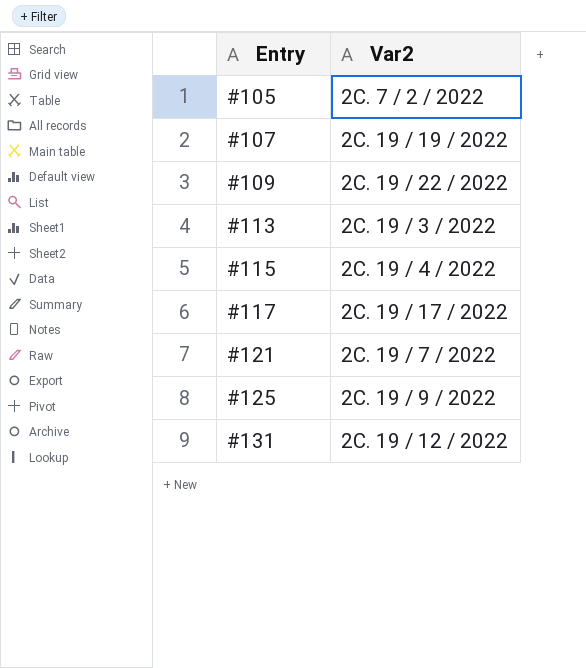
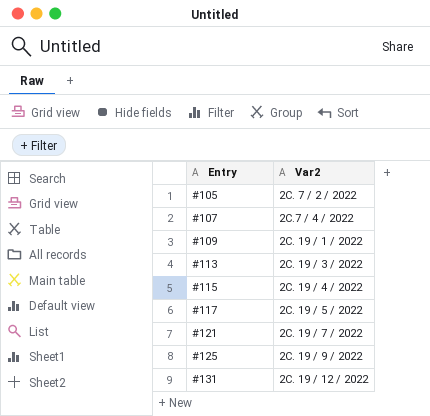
#107 | Var2: 2C. 19 / 19 / 2022 -> 2C.7 / 4 / 2022
#109 | Var2: 2C. 19 / 22 / 2022 -> 2C. 19 / 1 / 2022
#117 | Var2: 2C. 19 / 17 / 2022 -> 2C. 19 / 5 / 2022

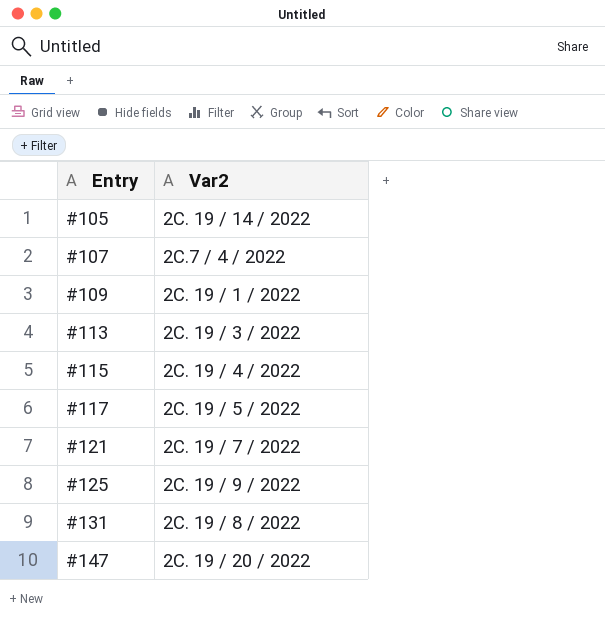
#105 | Var2: 2C. 7 / 2 / 2022 -> 2C. 19 / 14 / 2022
#131 | Var2: 2C. 19 / 12 / 2022 -> 2C. 19 / 8 / 2022
row #147: none -> 2C. 19 / 20 / 2022

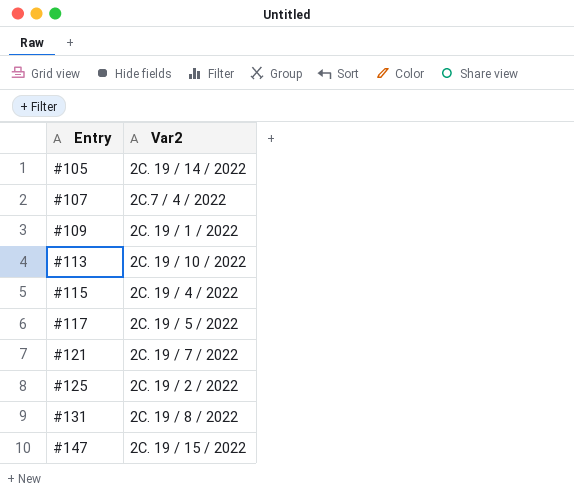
#113 | Var2: 2C. 19 / 3 / 2022 -> 2C. 19 / 10 / 2022
#125 | Var2: 2C. 19 / 9 / 2022 -> 2C. 19 / 2 / 2022
#147 | Var2: 2C. 19 / 20 / 2022 -> 2C. 19 / 15 / 2022

